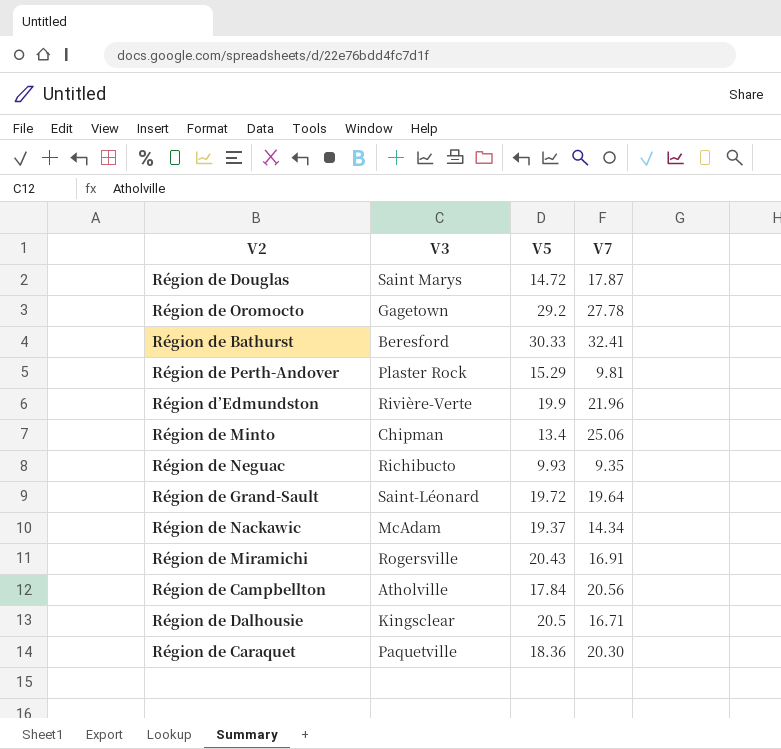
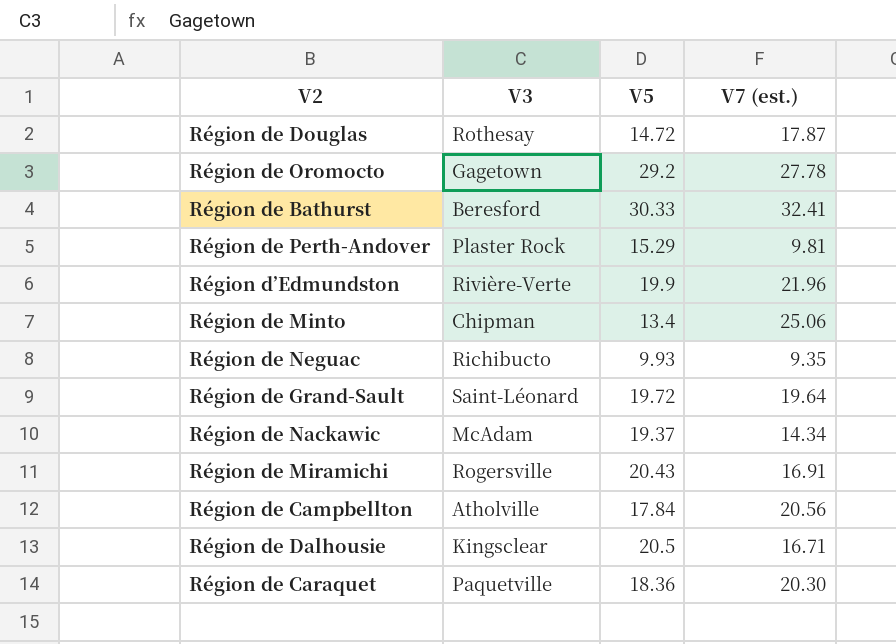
column name: V7 -> V7 (est.)
Région de Douglas | V3: Saint Marys -> Rothesay

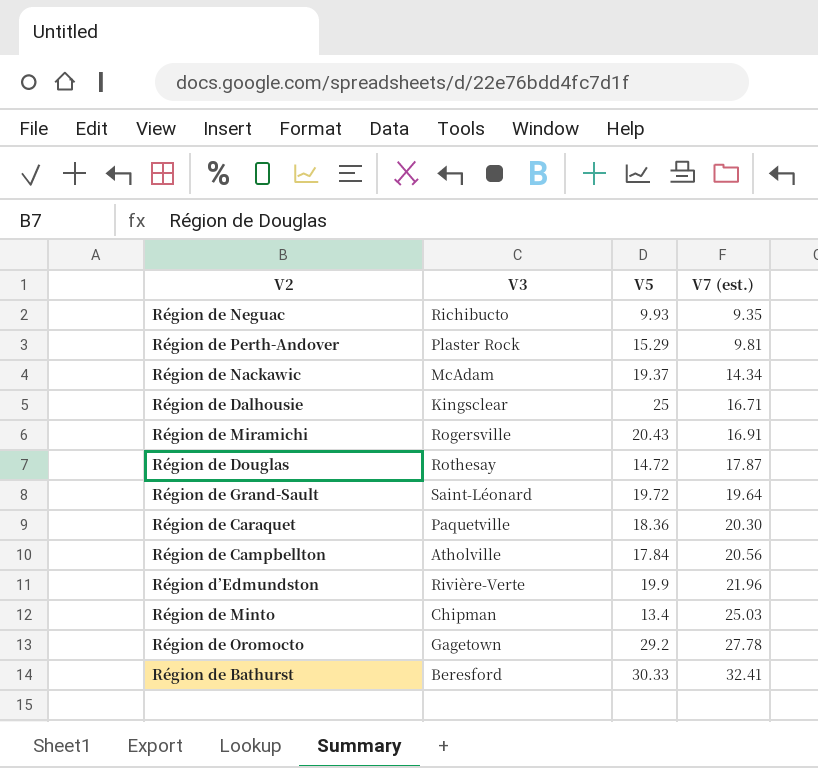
row order: none -> V7 (est.) ascending
Région de Dalhousie | V5: 20.5 -> 25
Région de Minto | V7 (est.): 25.06 -> 25.03

